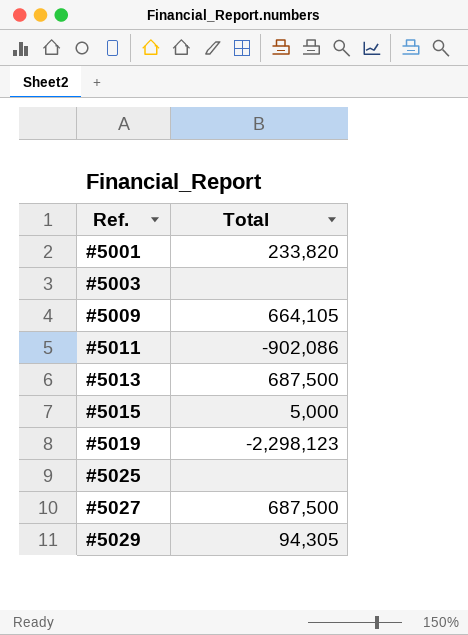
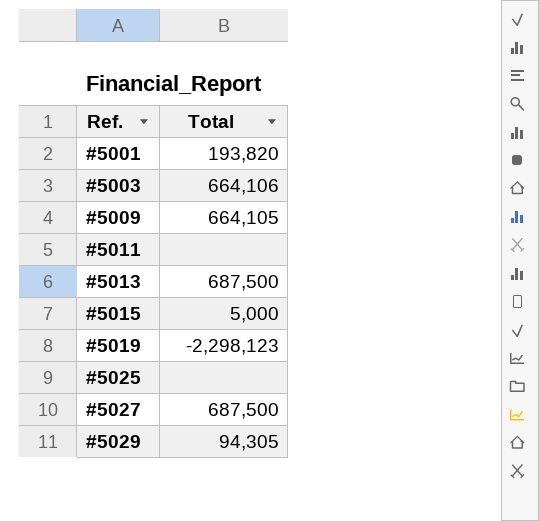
#5001 | Total: 233,820 -> 193,820
#5003 | Total: none -> 664,106
#5011 | Total: -902,086 -> none

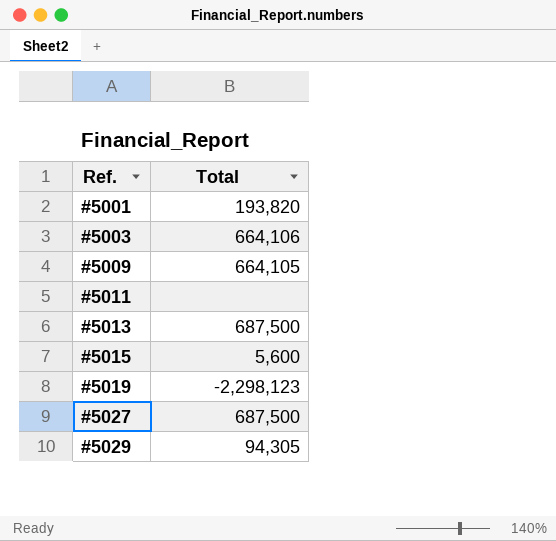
row #5025: none -> none
#5015 | Total: 5,000 -> 5,600

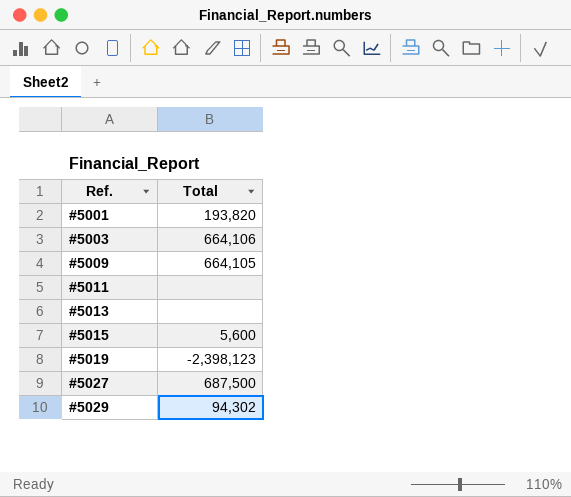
#5013 | Total: 687,500 -> none
#5019 | Total: -2,298,123 -> -2,398,123
#5029 | Total: 94,305 -> 94,302

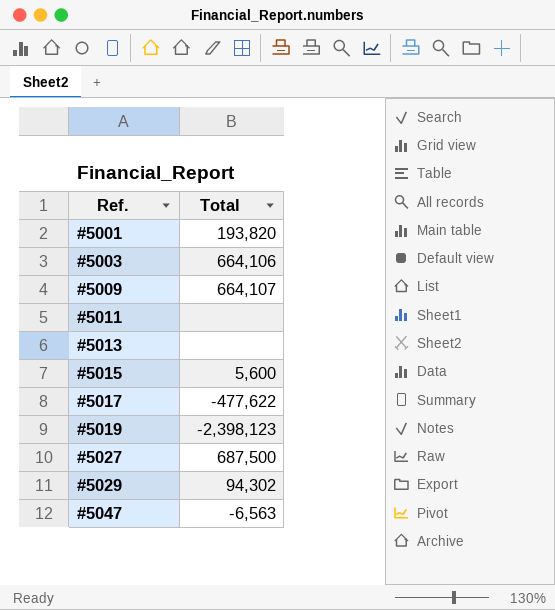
#5009 | Total: 664,105 -> 664,107
row #5017: none -> -477,622
row #5047: none -> -6,563

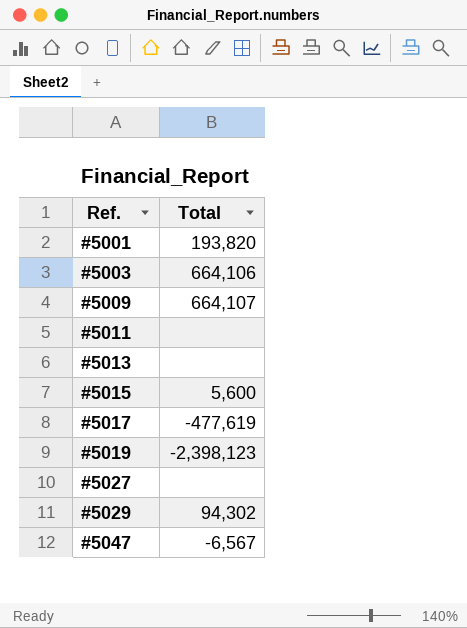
#5017 | Total: -477,622 -> -477,619
#5027 | Total: 687,500 -> none
#5047 | Total: -6,563 -> -6,567

